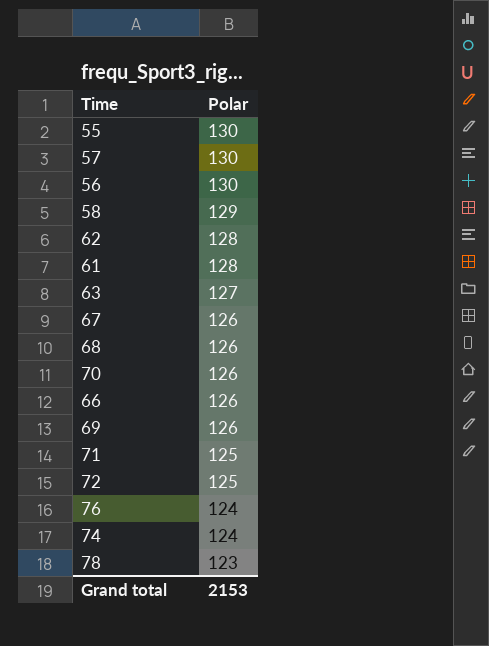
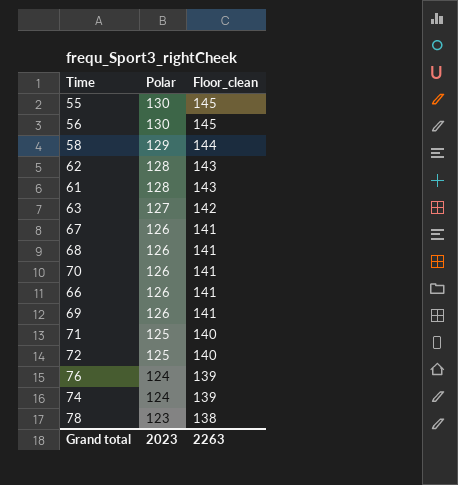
column Floor_clean | formula: none -> [Polar] + 15
row 57: 130 -> none
Grand total | Polar: 2153 -> 2023

